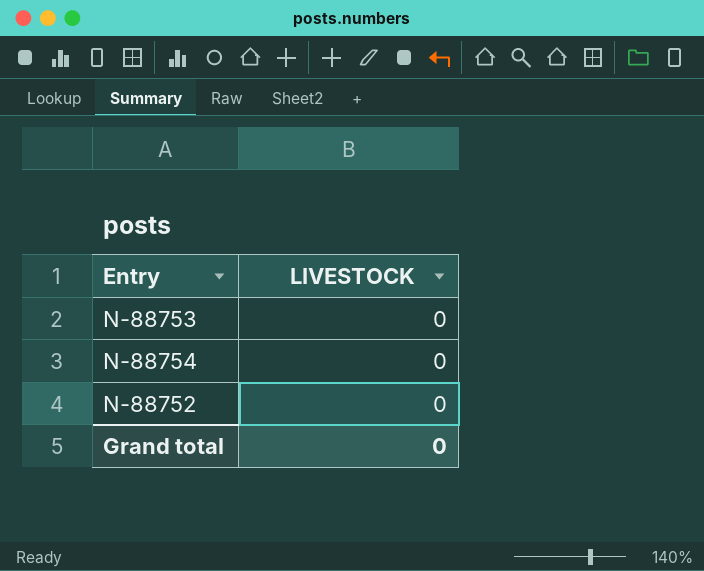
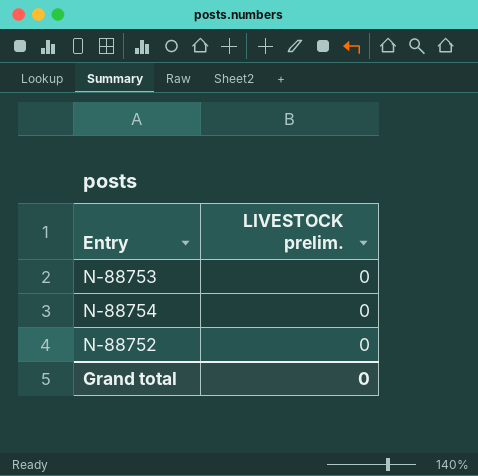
column name: LIVESTOCK -> LIVESTOCK prelim.

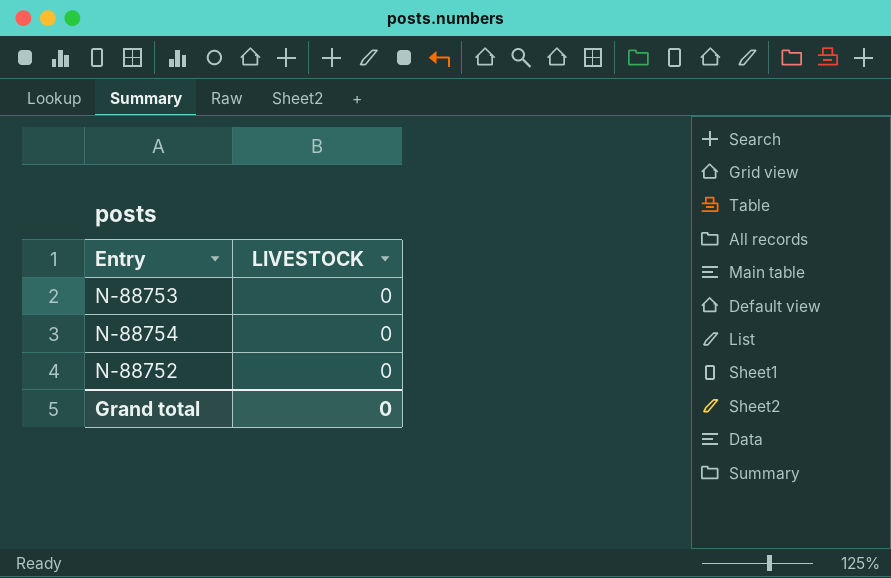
column name: LIVESTOCK prelim. -> LIVESTOCK

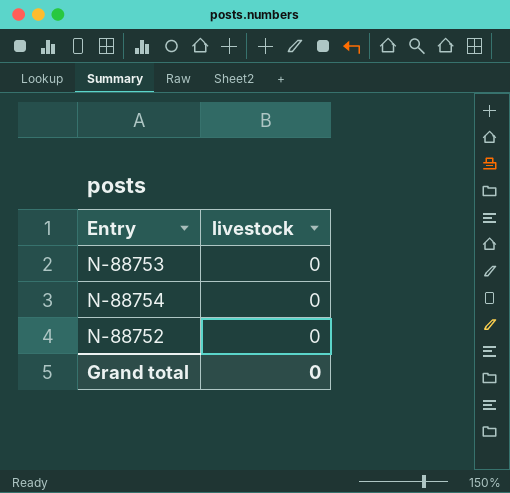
column name: LIVESTOCK -> livestock

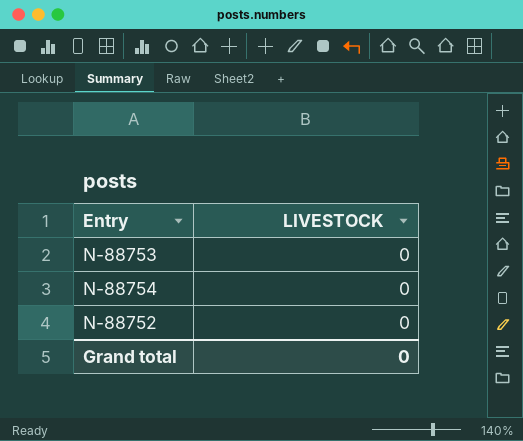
column name: livestock -> LIVESTOCK

